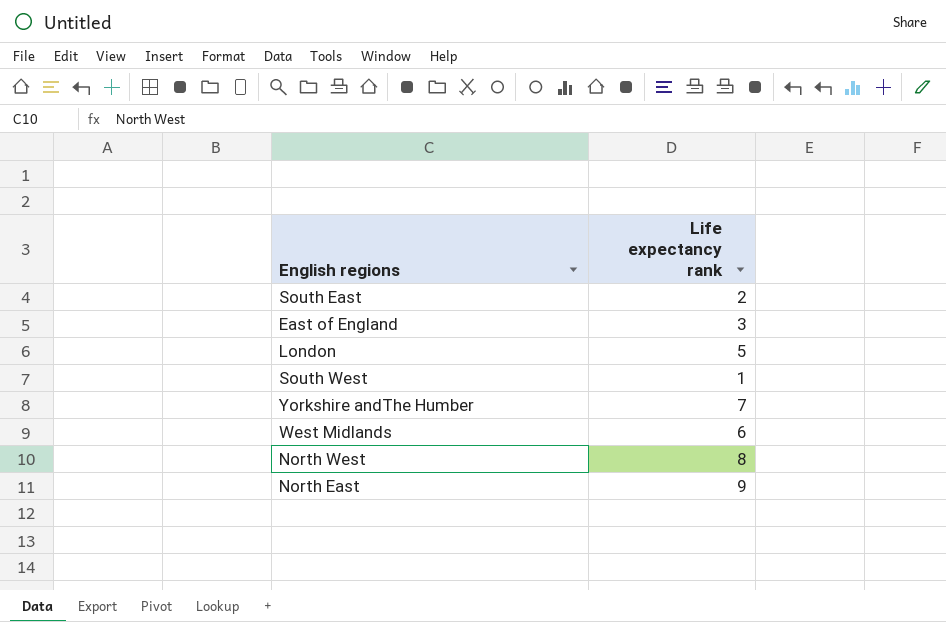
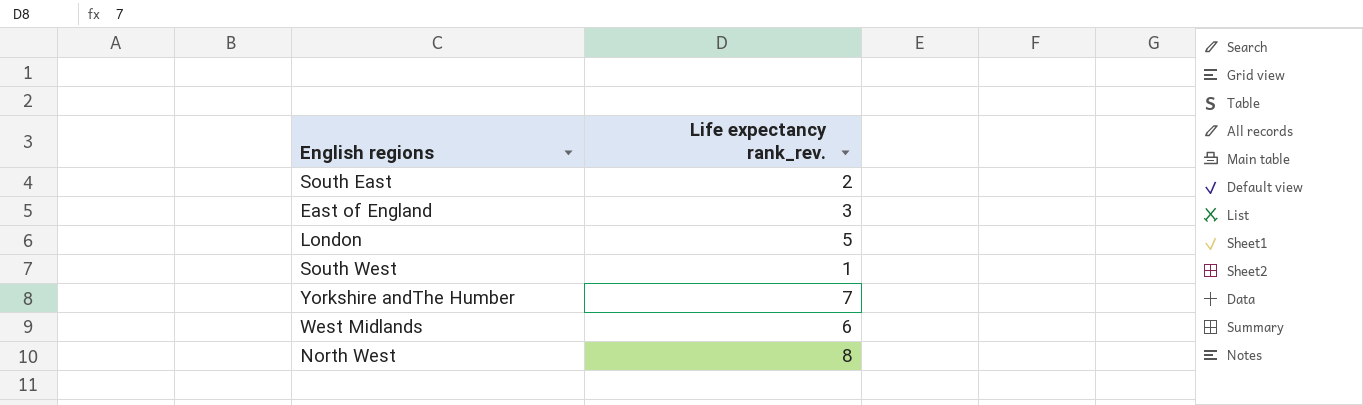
column name: Life expectancy rank -> Life expectancy rank_rev.
row North East: 9 -> none

